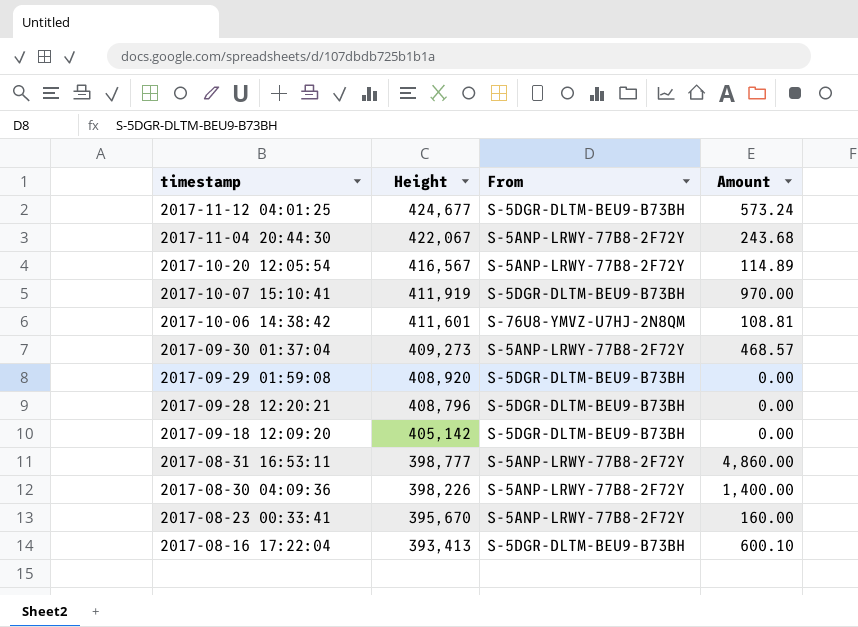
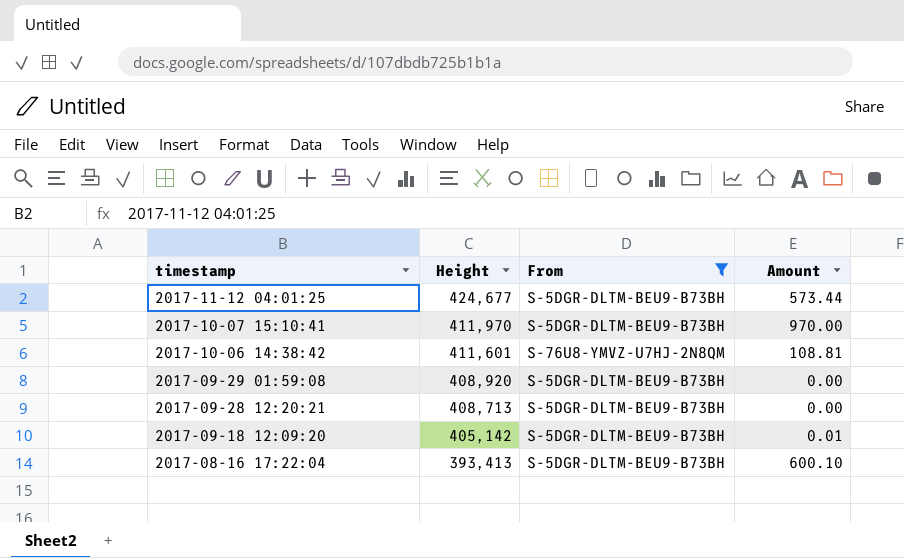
filter: none -> From != S-5ANP-LRWY-77B8-2F72Y
2017-11-12 04:01:25 | Amount: 573.24 -> 573.44
2017-10-07 15:10:41 | Height: 411,919 -> 411,970
2017-09-28 12:20:21 | Height: 408,796 -> 408,713
2017-09-18 12:09:20 | Amount: 0.00 -> 0.01

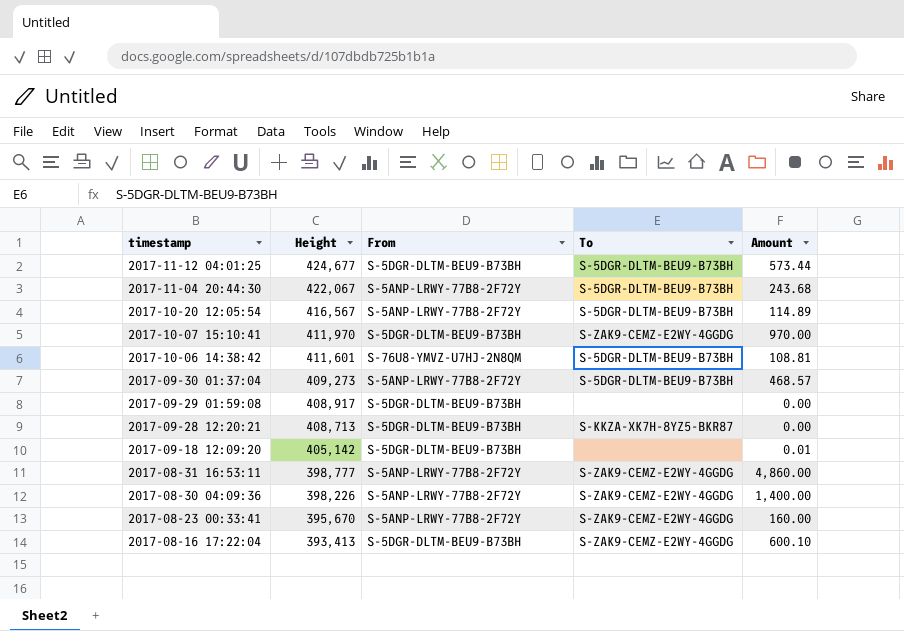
filter: From != S-5ANP-LRWY-77B8-2F72Y -> none
column To | position: none -> 4
2017-09-29 01:59:08 | Height: 408,920 -> 408,917

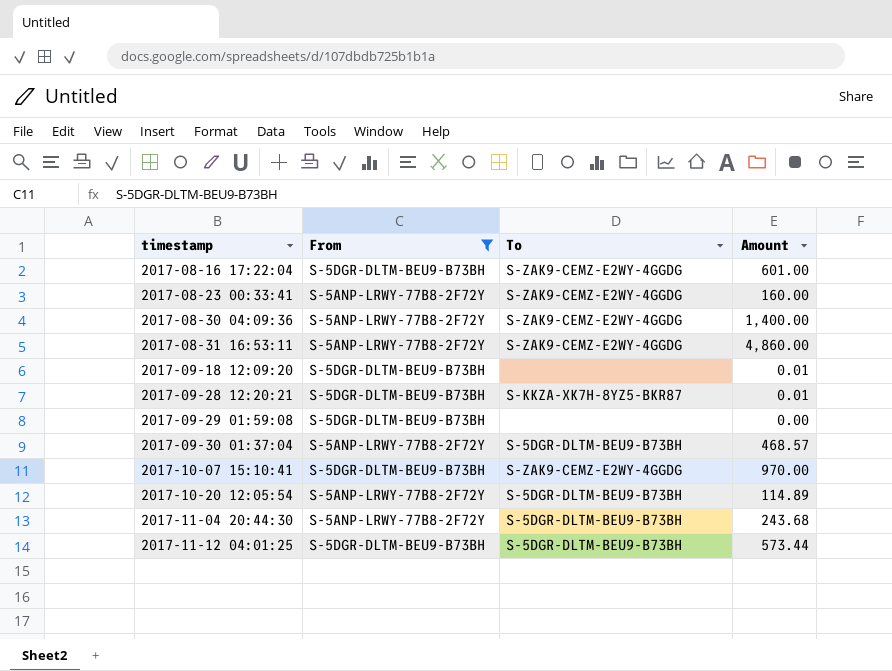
filter: none -> From != S-76U8-YMVZ-U7HJ-2N8QM
row order: timestamp descending -> timestamp ascending
column Height | position: 2 -> none
2017-08-16 17:22:04 | Amount: 600.10 -> 601.00
2017-09-28 12:20:21 | Amount: 0.00 -> 0.01

